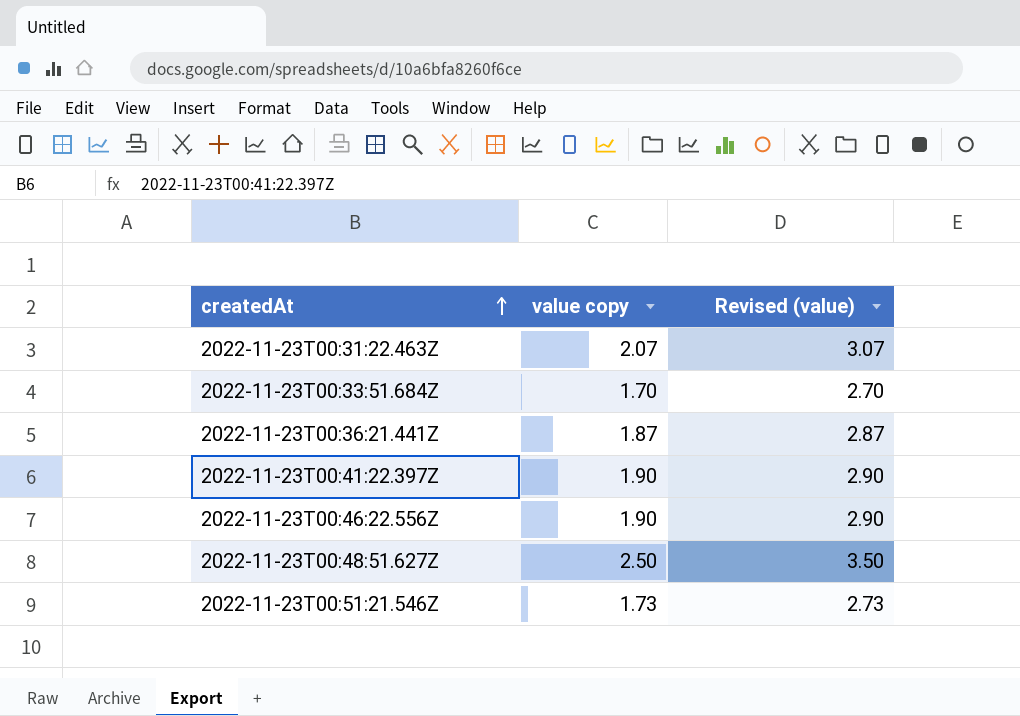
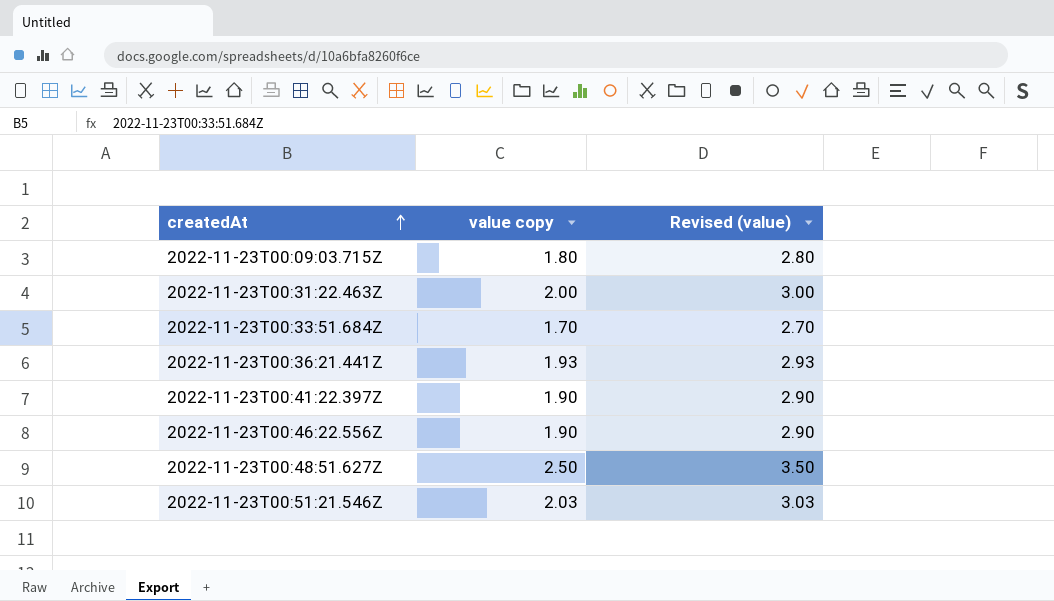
row 2022-11-23T00:09:03.715Z: none -> 1.80 | 2.80
2022-11-23T00:31:22.463Z | value copy: 2.07 -> 2.00
2022-11-23T00:31:22.463Z | Revised (value): 3.07 -> 3.00
2022-11-23T00:36:21.441Z | value copy: 1.87 -> 1.93
2022-11-23T00:36:21.441Z | Revised (value): 2.87 -> 2.93
2022-11-23T00:51:21.546Z | value copy: 1.73 -> 2.03
2022-11-23T00:51:21.546Z | Revised (value): 2.73 -> 3.03

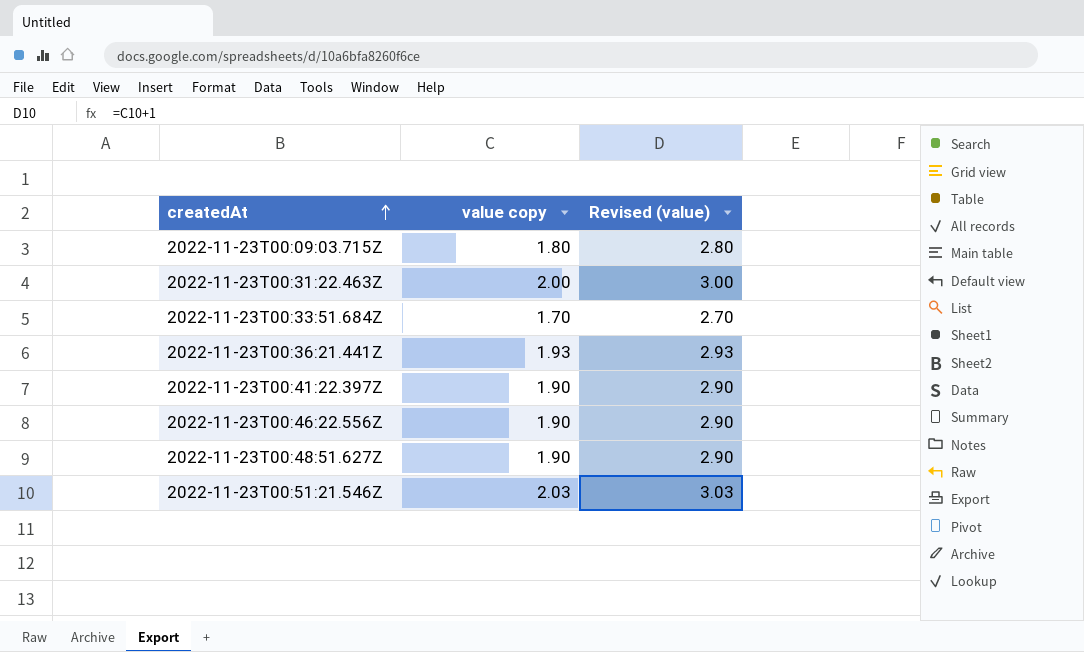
2022-11-23T00:48:51.627Z | value copy: 2.50 -> 1.90
2022-11-23T00:48:51.627Z | Revised (value): 3.50 -> 2.90

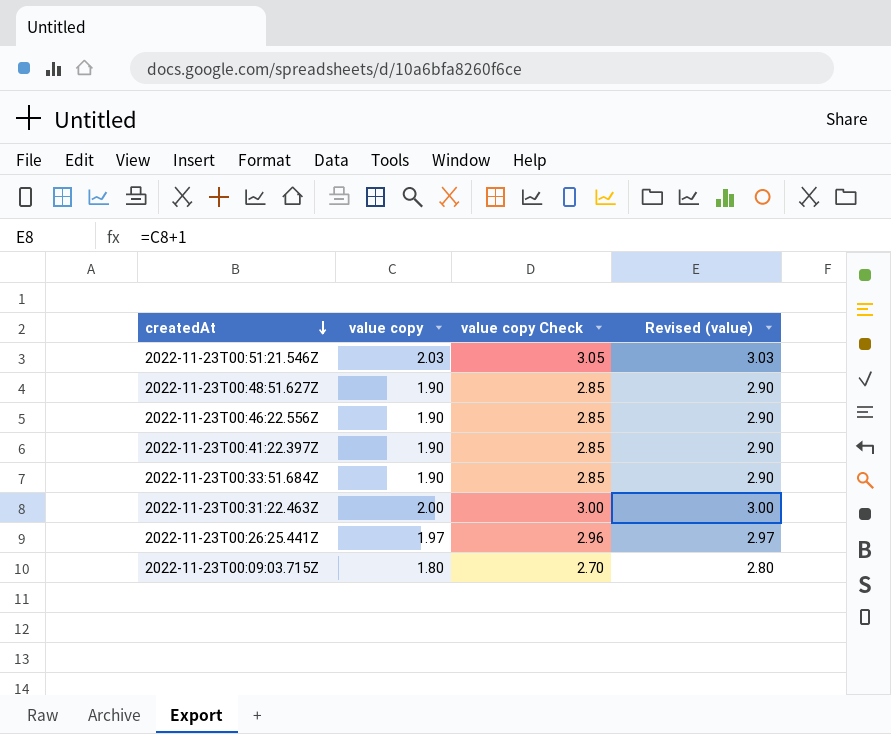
row order: createdAt ascending -> createdAt descending
column value copy Check | formula: none -> [value copy] * 1.5
row 2022-11-23T00:36:21.441Z: 1.93 | 2.93 -> none
2022-11-23T00:33:51.684Z | value copy: 1.70 -> 1.90
2022-11-23T00:33:51.684Z | Revised (value): 2.70 -> 2.90
row 2022-11-23T00:26:25.441Z: none -> 1.97 | 2.96 | 2.97

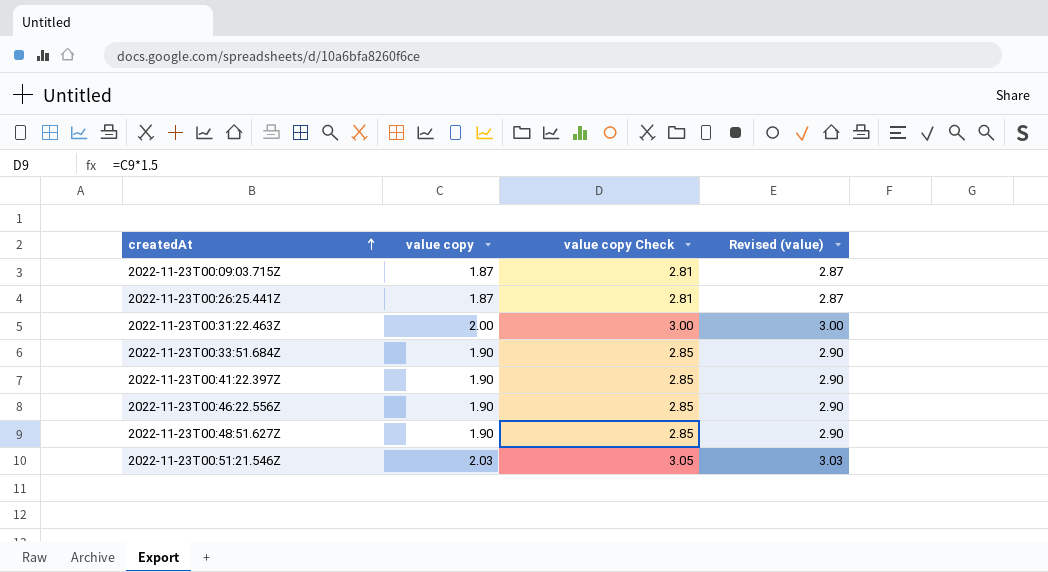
row order: createdAt descending -> createdAt ascending
2022-11-23T00:09:03.715Z | value copy: 1.80 -> 1.87
2022-11-23T00:09:03.715Z | value copy Check: 2.70 -> 2.81
2022-11-23T00:09:03.715Z | Revised (value): 2.80 -> 2.87
2022-11-23T00:26:25.441Z | value copy: 1.97 -> 1.87
2022-11-23T00:26:25.441Z | value copy Check: 2.96 -> 2.81
2022-11-23T00:26:25.441Z | Revised (value): 2.97 -> 2.87

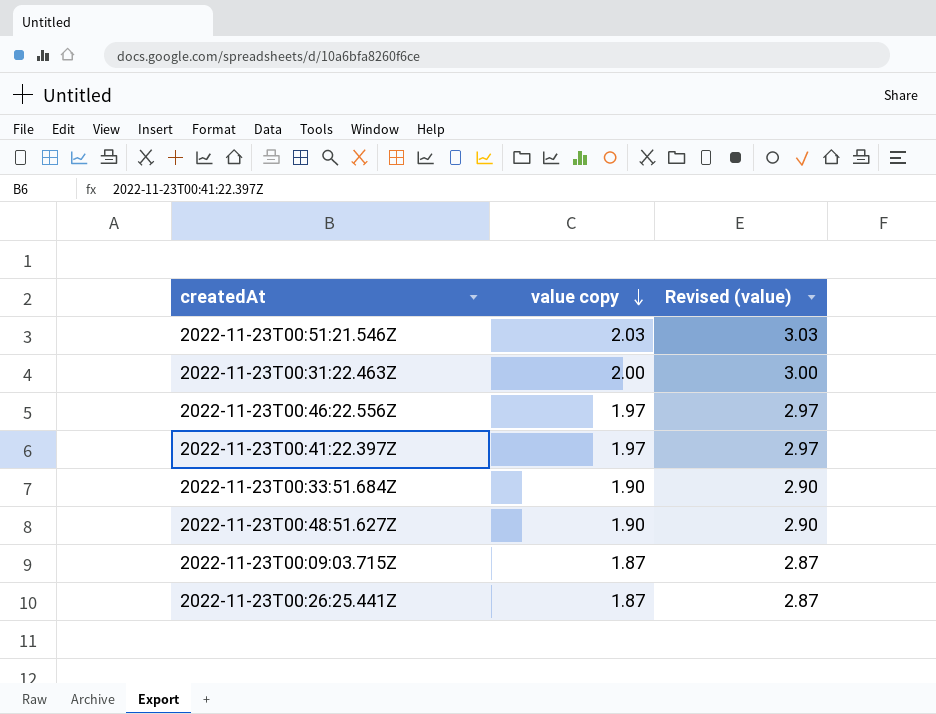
row order: createdAt ascending -> value copy descending
column value copy Check | formula: [value copy] * 1.5 -> none
2022-11-23T00:46:22.556Z | value copy: 1.90 -> 1.97
2022-11-23T00:46:22.556Z | Revised (value): 2.90 -> 2.97
2022-11-23T00:41:22.397Z | value copy: 1.90 -> 1.97
2022-11-23T00:41:22.397Z | Revised (value): 2.90 -> 2.97

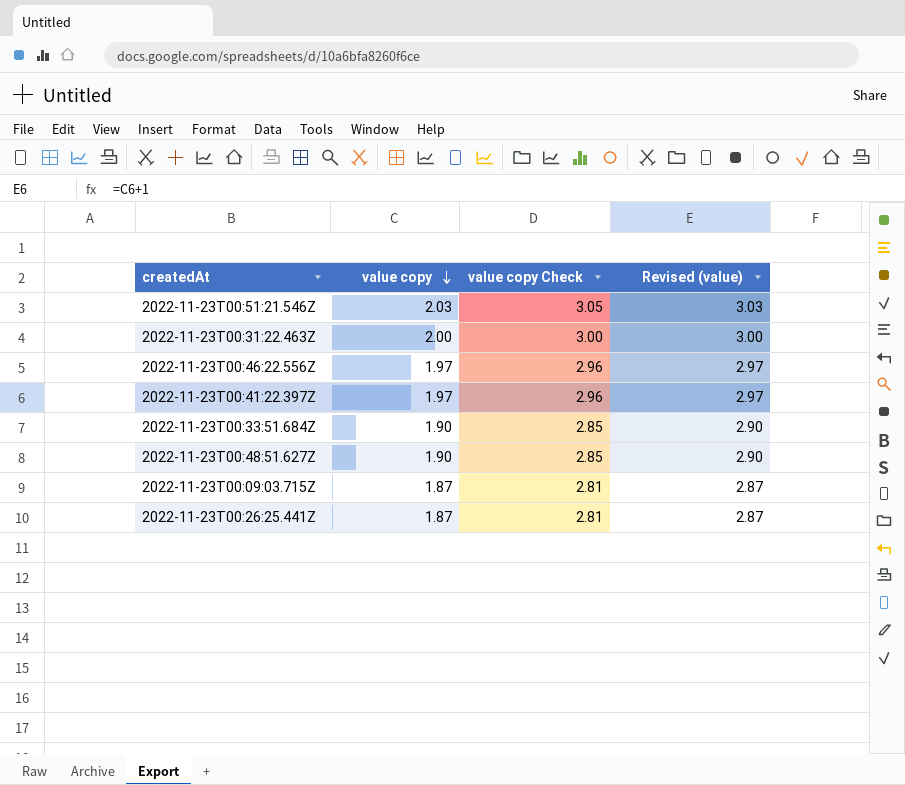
column value copy Check | formula: none -> [value copy] * 1.5

